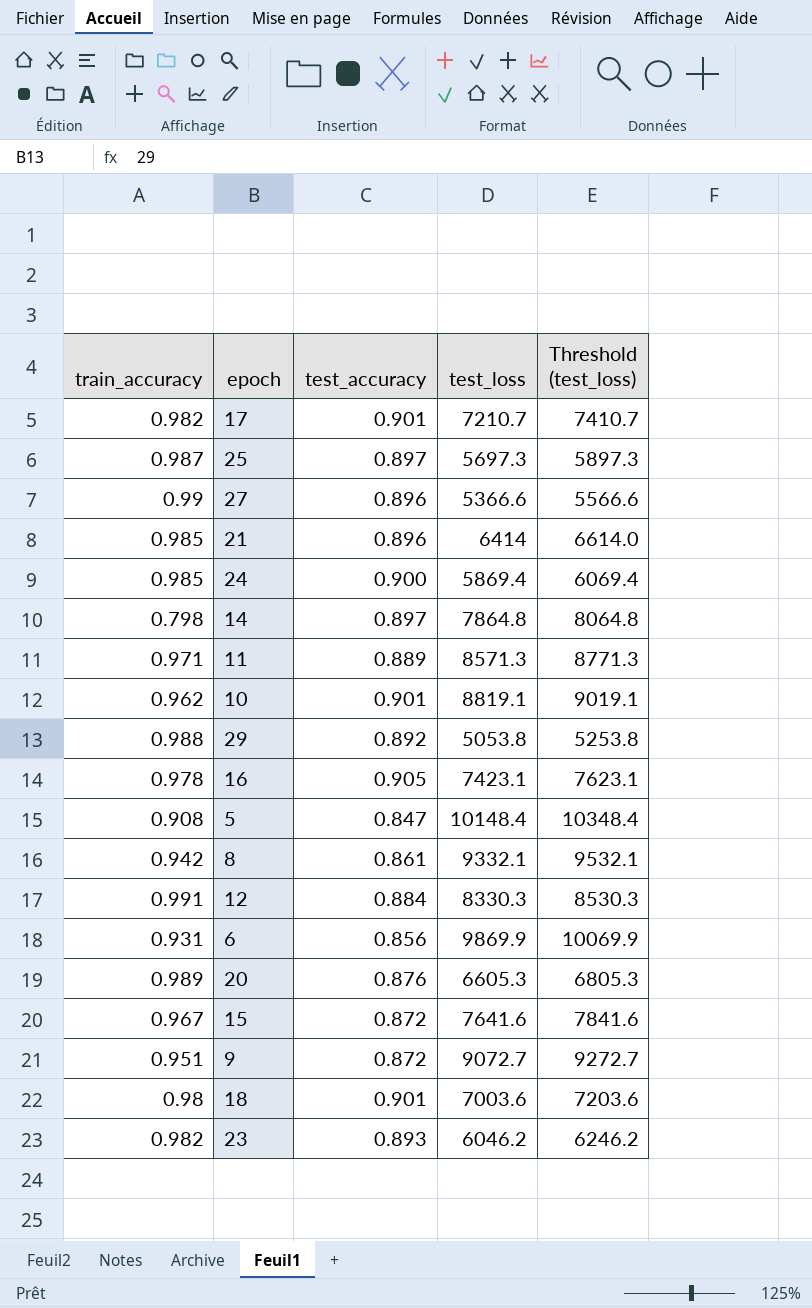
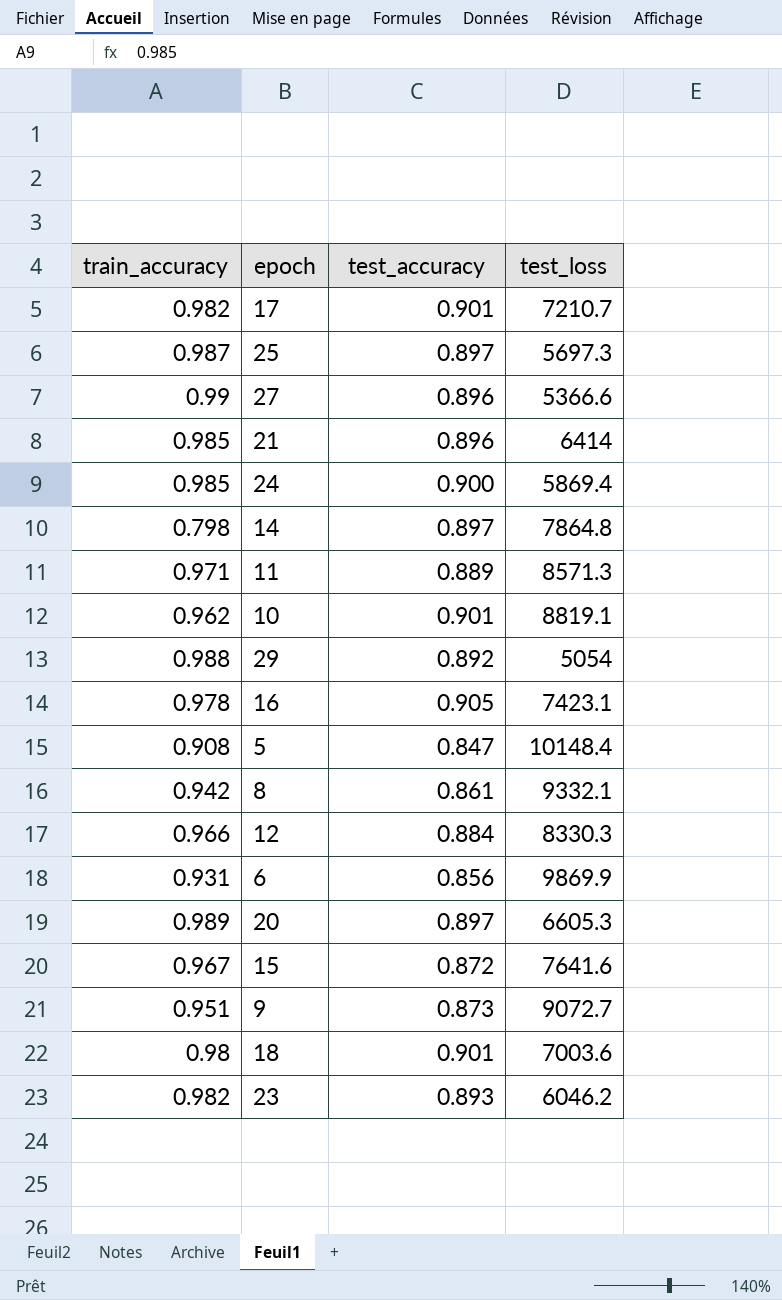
column Threshold (test_loss) | formula: [test_loss] + 200 -> none
29 | test_loss: 5053.8 -> 5054
12 | train_accuracy: 0.991 -> 0.966
20 | test_accuracy: 0.876 -> 0.897
9 | test_accuracy: 0.872 -> 0.873

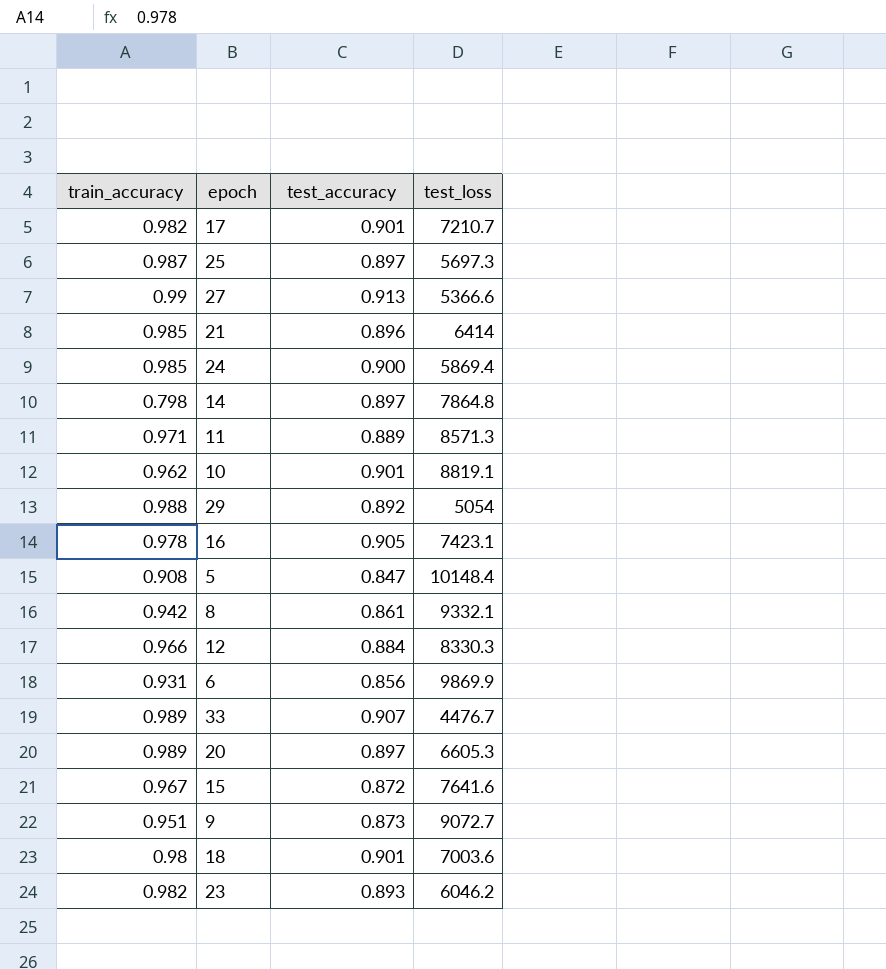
27 | test_accuracy: 0.896 -> 0.913
row 33: none -> 0.989 | 0.907 | 4476.7

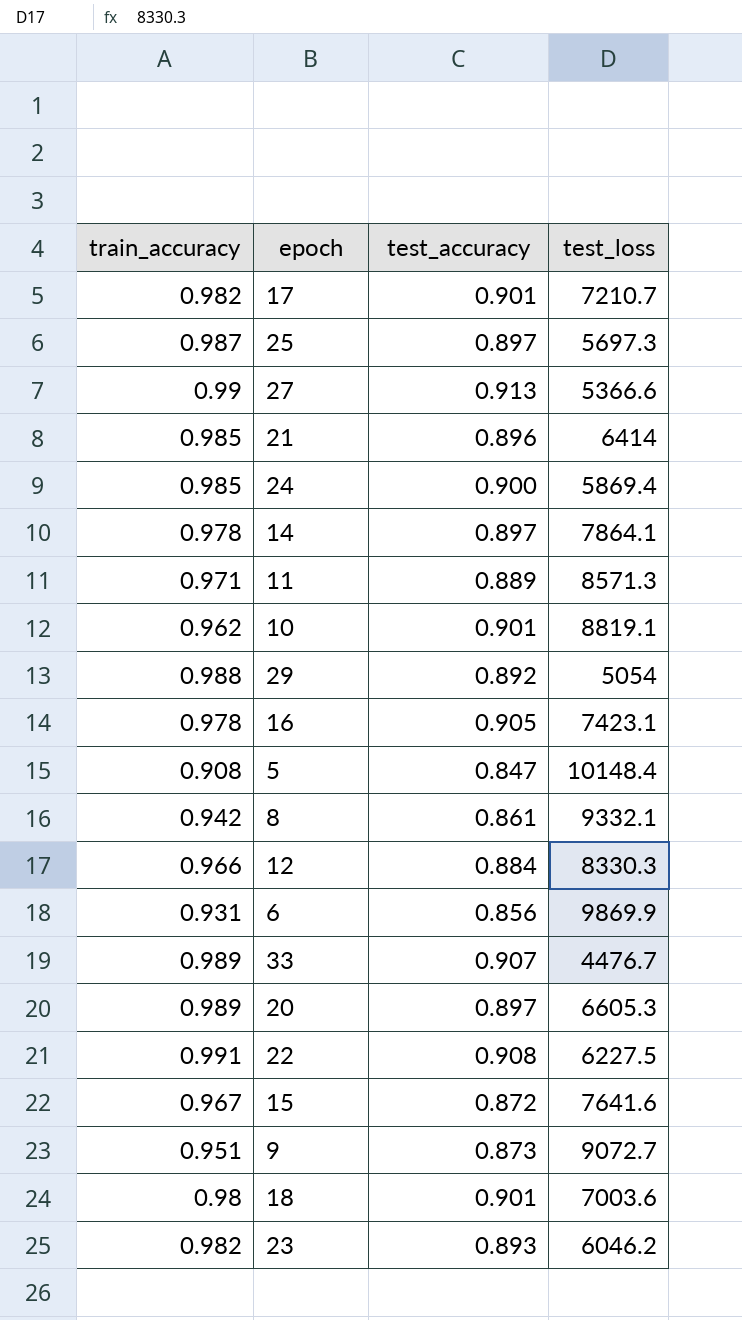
14 | train_accuracy: 0.798 -> 0.978
14 | test_loss: 7864.8 -> 7864.1
row 22: none -> 0.991 | 0.908 | 6227.5

